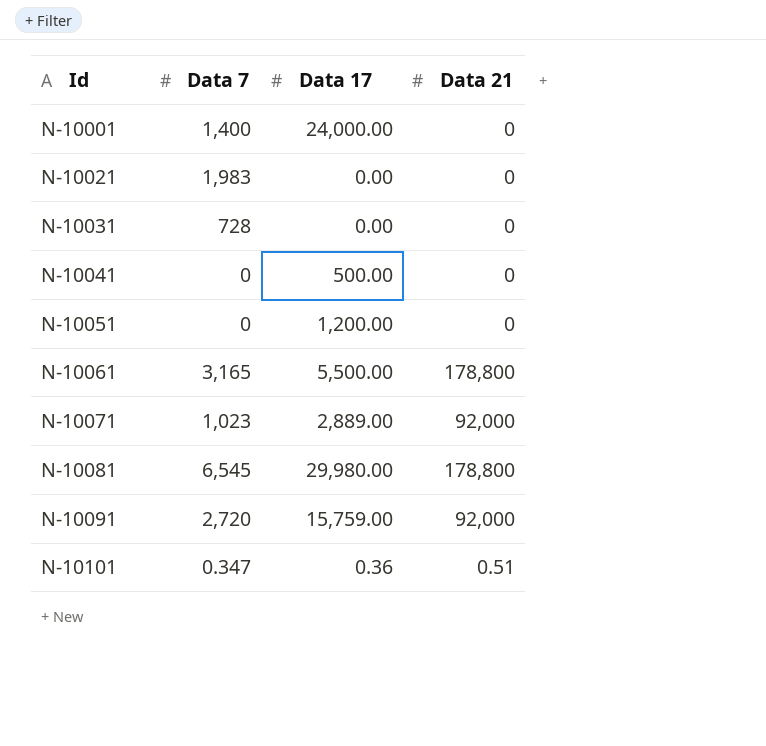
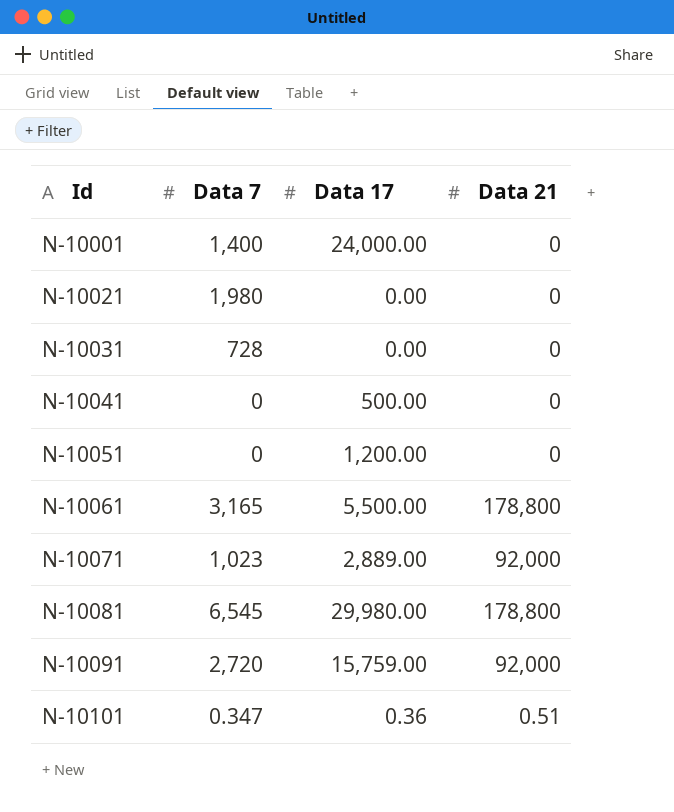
N-10021 | Data 7: 1,983 -> 1,980

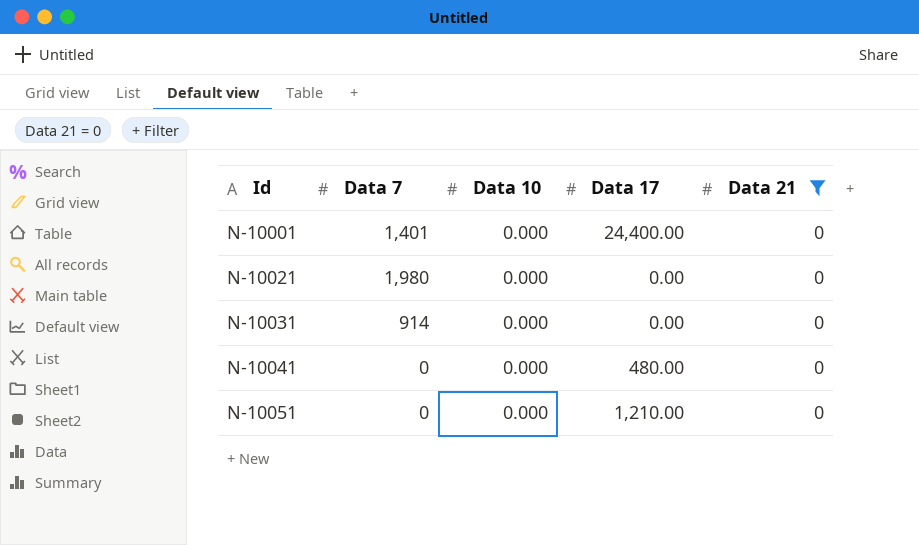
filter: none -> Data 21 = 0
column Data 10 | position: none -> 3
N-10001 | Data 7: 1,400 -> 1,401
N-10001 | Data 17: 24,000.00 -> 24,400.00
N-10031 | Data 7: 728 -> 914
N-10041 | Data 17: 500.00 -> 480.00
N-10051 | Data 17: 1,200.00 -> 1,210.00

